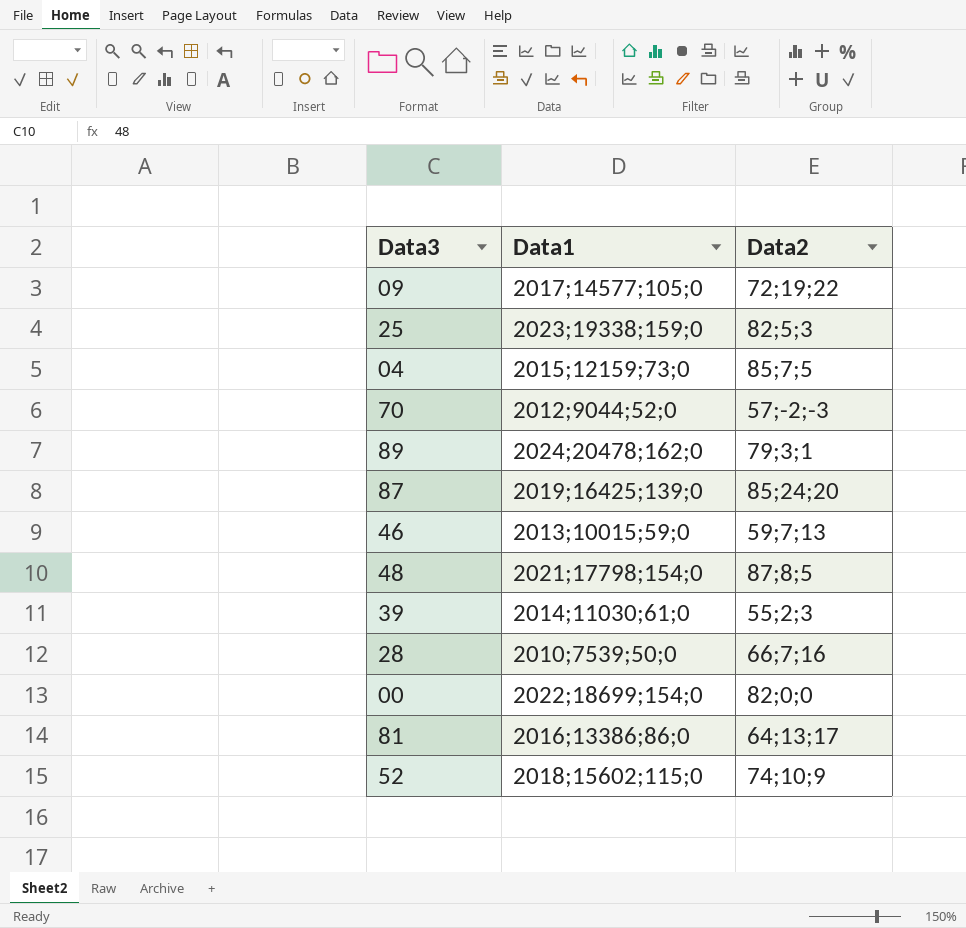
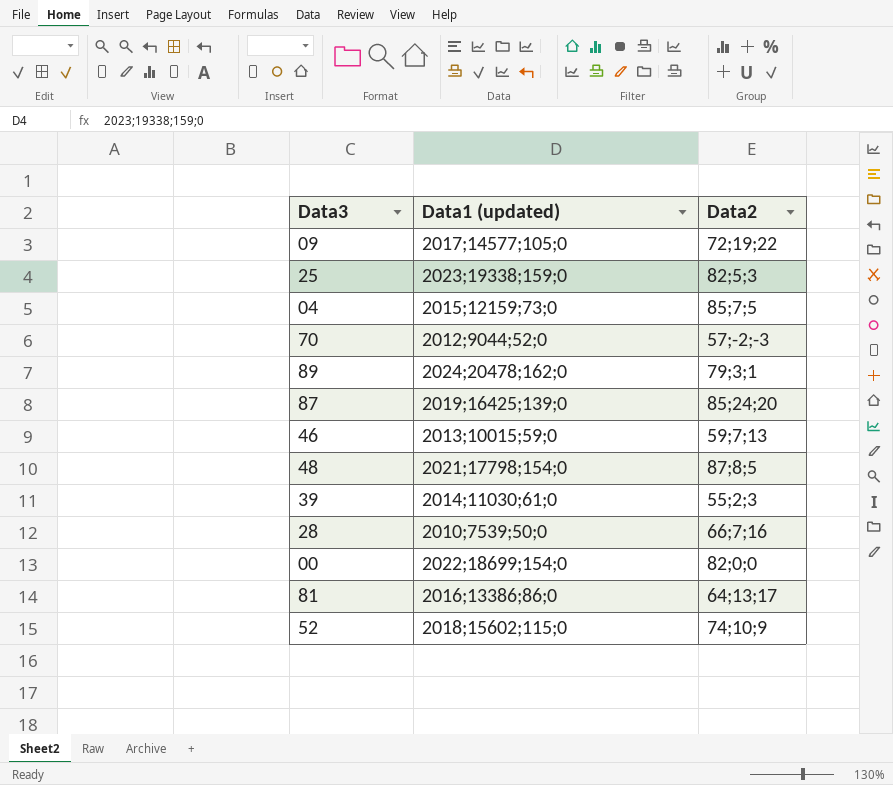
column name: Data1 -> Data1 (updated)

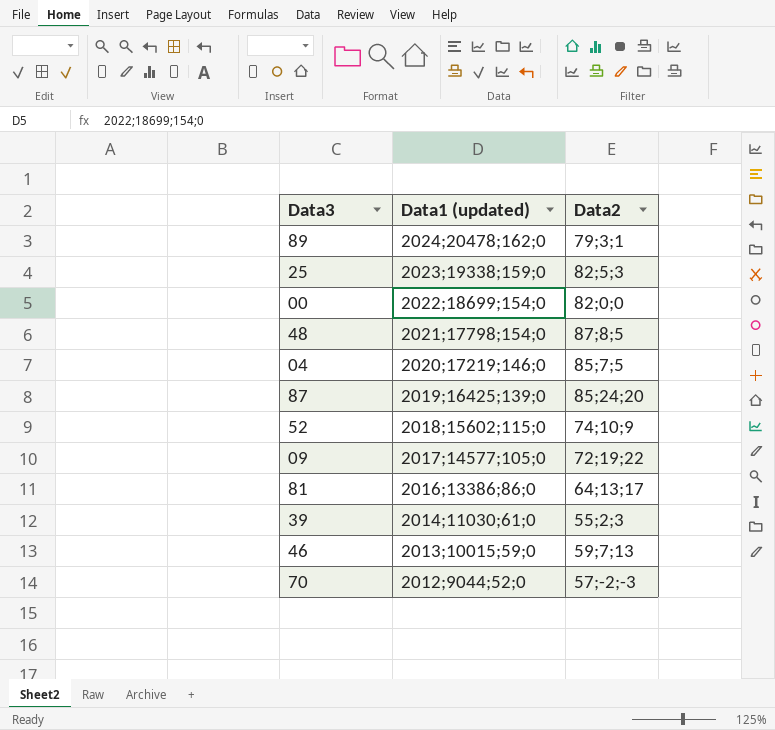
row order: none -> Data1 (updated) descending
row 28: 2010;7539;50;0 | 66;7;16 -> none
04 | Data1 (updated): 2015;12159;73;0 -> 2020;17219;146;0

